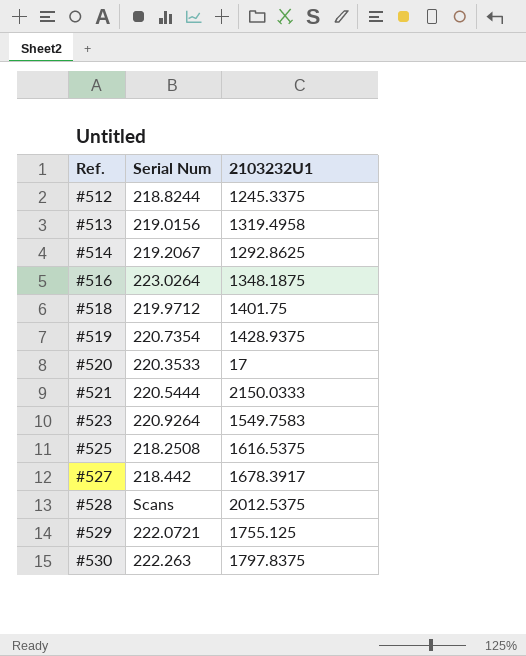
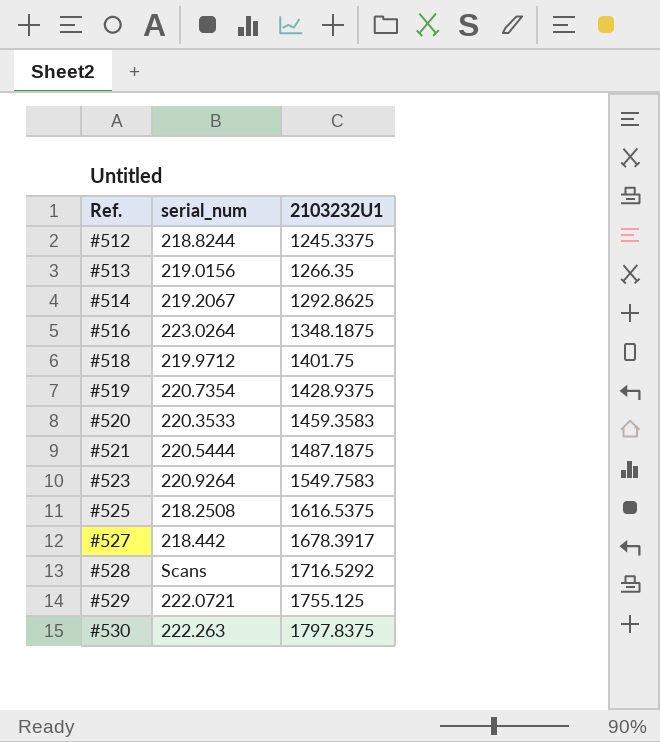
column name: Serial Num -> serial_num
#513 | 2103232U1: 1319.4958 -> 1266.35
#520 | 2103232U1: 17 -> 1459.3583
#521 | 2103232U1: 2150.0333 -> 1487.1875
#528 | 2103232U1: 2012.5375 -> 1716.5292

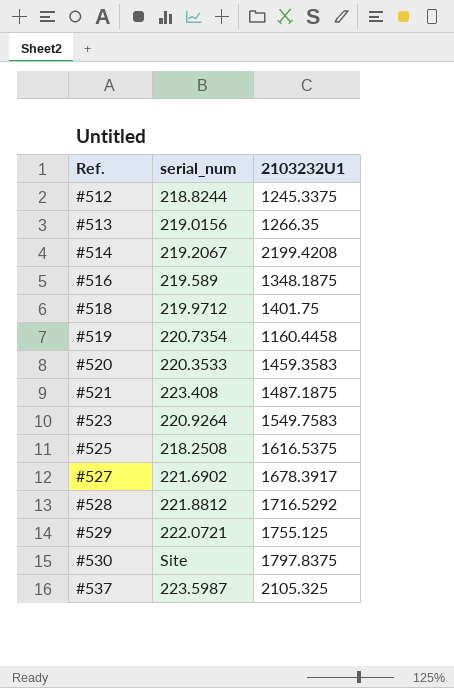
#514 | 2103232U1: 1292.8625 -> 2199.4208
#516 | serial_num: 223.0264 -> 219.589
#519 | 2103232U1: 1428.9375 -> 1160.4458
#521 | serial_num: 220.5444 -> 223.408
#527 | serial_num: 218.442 -> 221.6902
#528 | serial_num: Scans -> 221.8812
#530 | serial_num: 222.263 -> Site
row #537: none -> 223.5987 | 2105.325

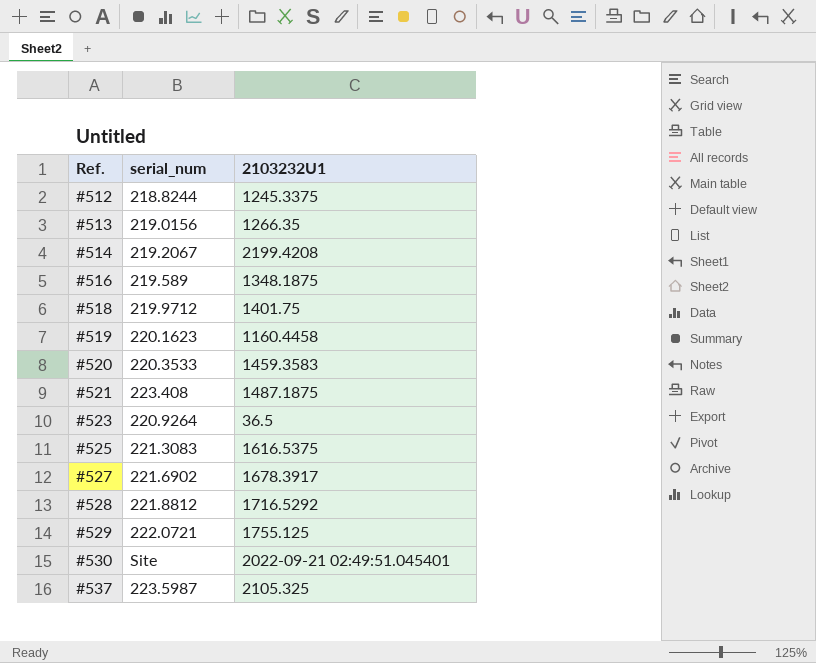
#519 | serial_num: 220.7354 -> 220.1623
#523 | 2103232U1: 1549.7583 -> 36.5
#525 | serial_num: 218.2508 -> 221.3083
#530 | 2103232U1: 1797.8375 -> 2022-09-21 02:49:51.045401

